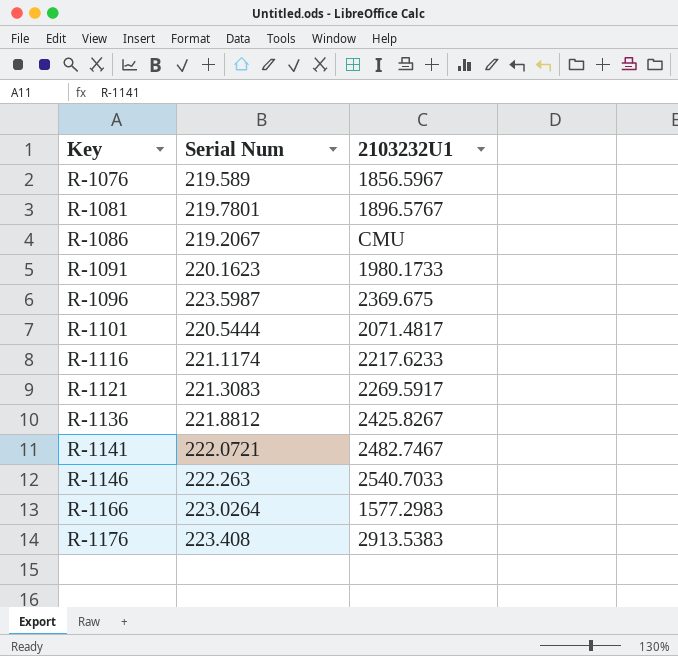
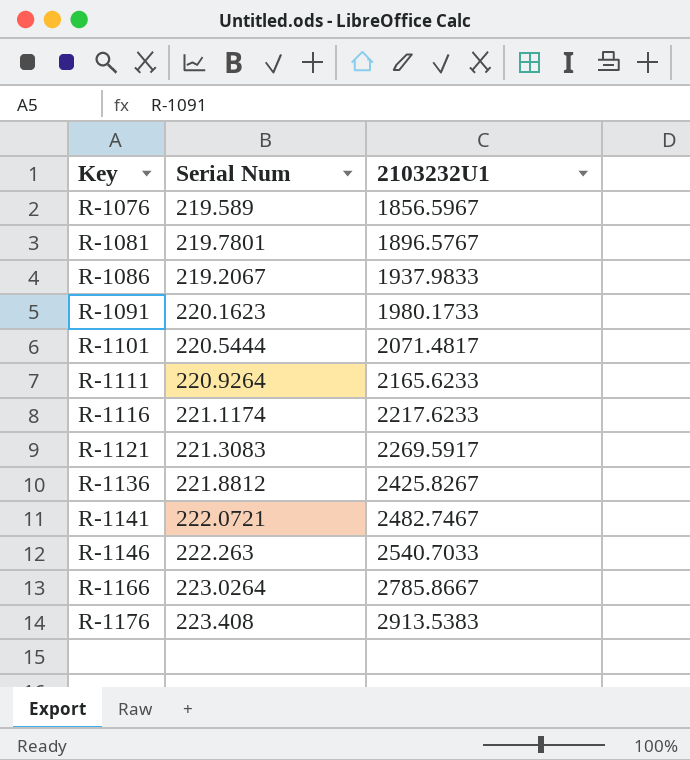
row R-1096: 223.5987 | 2369.675 -> none
R-1086 | 2103232U1: CMU -> 1937.9833
row R-1111: none -> 220.9264 | 2165.6233
R-1166 | 2103232U1: 1577.2983 -> 2785.8667

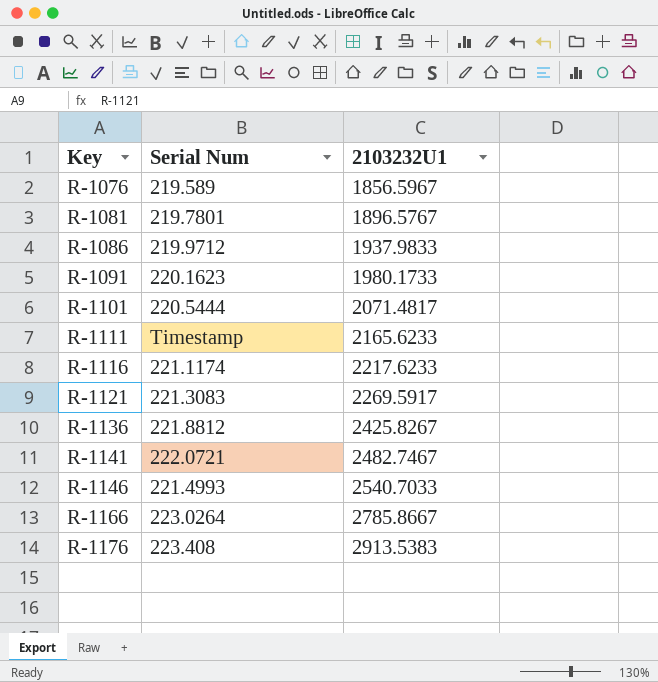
R-1086 | Serial Num: 219.2067 -> 219.9712
R-1111 | Serial Num: 220.9264 -> Timestamp
R-1146 | Serial Num: 222.263 -> 221.4993

